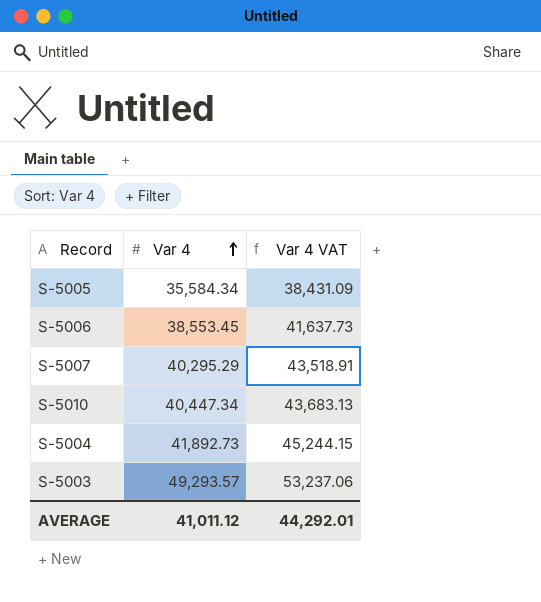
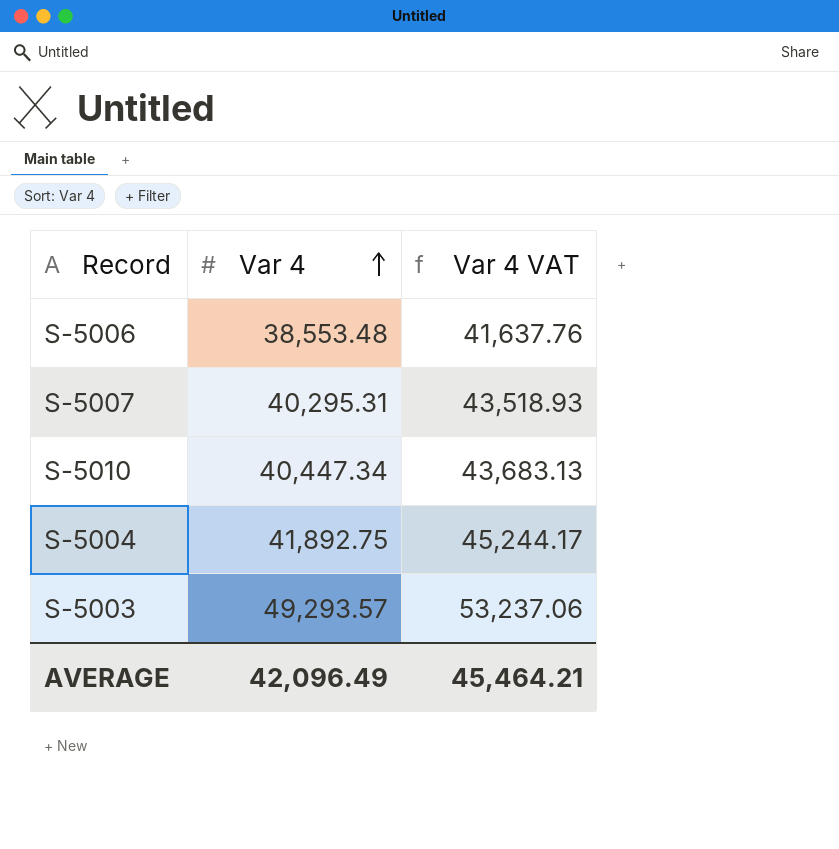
row S-5005: 35,584.34 | 38,431.09 -> none
S-5006 | Var 4: 38,553.45 -> 38,553.48
S-5006 | Var 4 VAT: 41,637.73 -> 41,637.76
S-5007 | Var 4: 40,295.29 -> 40,295.31
S-5007 | Var 4 VAT: 43,518.91 -> 43,518.93
S-5004 | Var 4: 41,892.73 -> 41,892.75
S-5004 | Var 4 VAT: 45,244.15 -> 45,244.17
AVERAGE | Var 4: 41,011.12 -> 42,096.49
AVERAGE | Var 4 VAT: 44,292.01 -> 45,464.21

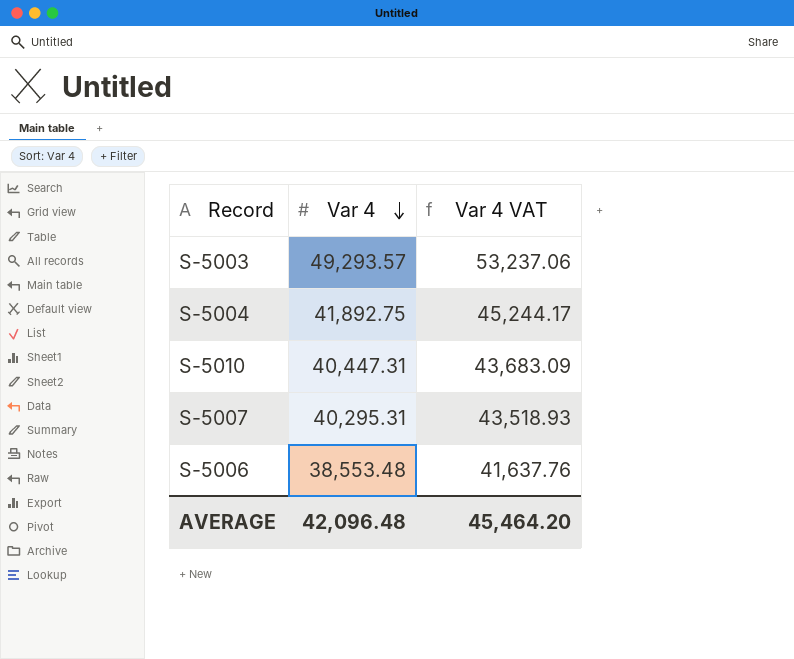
row order: Var 4 ascending -> Var 4 descending
S-5010 | Var 4: 40,447.34 -> 40,447.31
S-5010 | Var 4 VAT: 43,683.13 -> 43,683.09
AVERAGE | Var 4: 42,096.49 -> 42,096.48
AVERAGE | Var 4 VAT: 45,464.21 -> 45,464.20

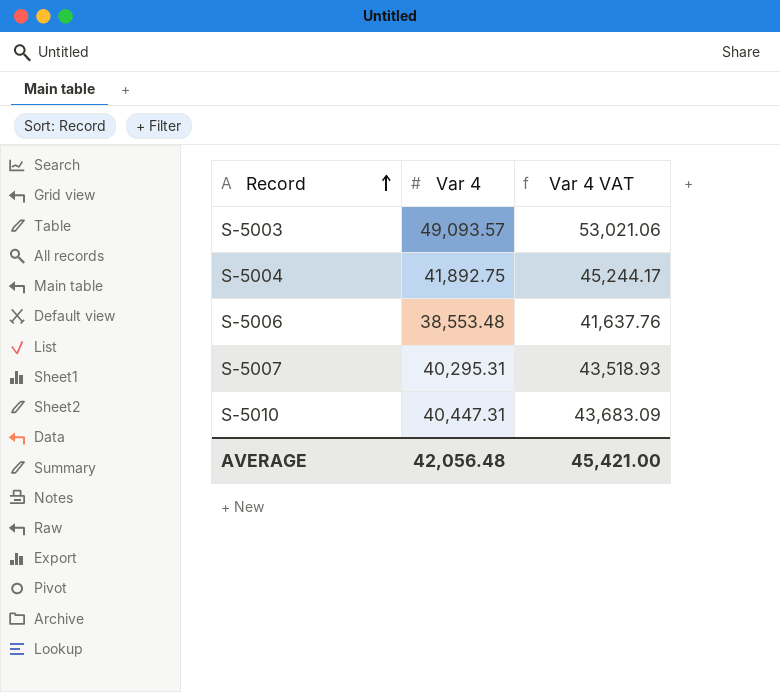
row order: Var 4 descending -> Record ascending
S-5003 | Var 4: 49,293.57 -> 49,093.57
S-5003 | Var 4 VAT: 53,237.06 -> 53,021.06
AVERAGE | Var 4: 42,096.48 -> 42,056.48
AVERAGE | Var 4 VAT: 45,464.20 -> 45,421.00

